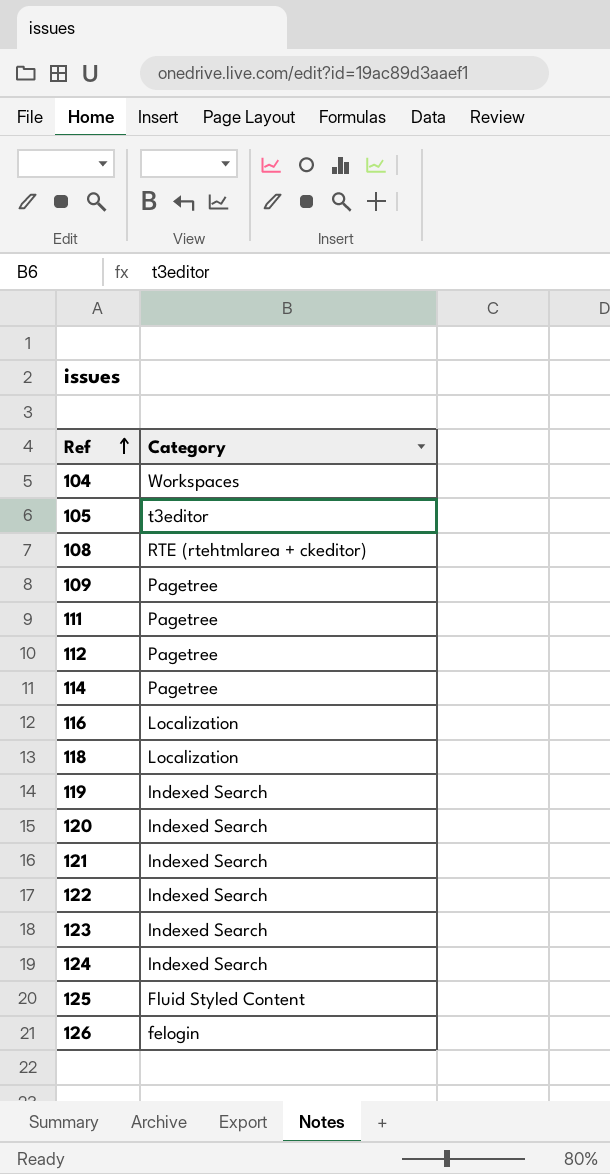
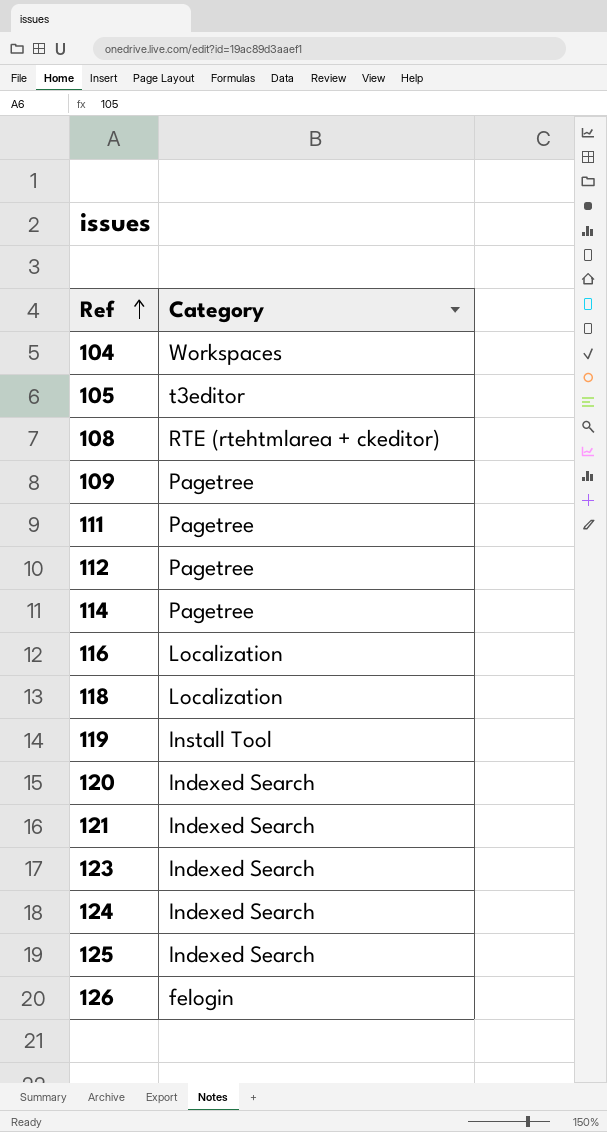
row 122: Indexed Search -> none
119 | Category: Indexed Search -> Install Tool
125 | Category: Fluid Styled Content -> Indexed Search

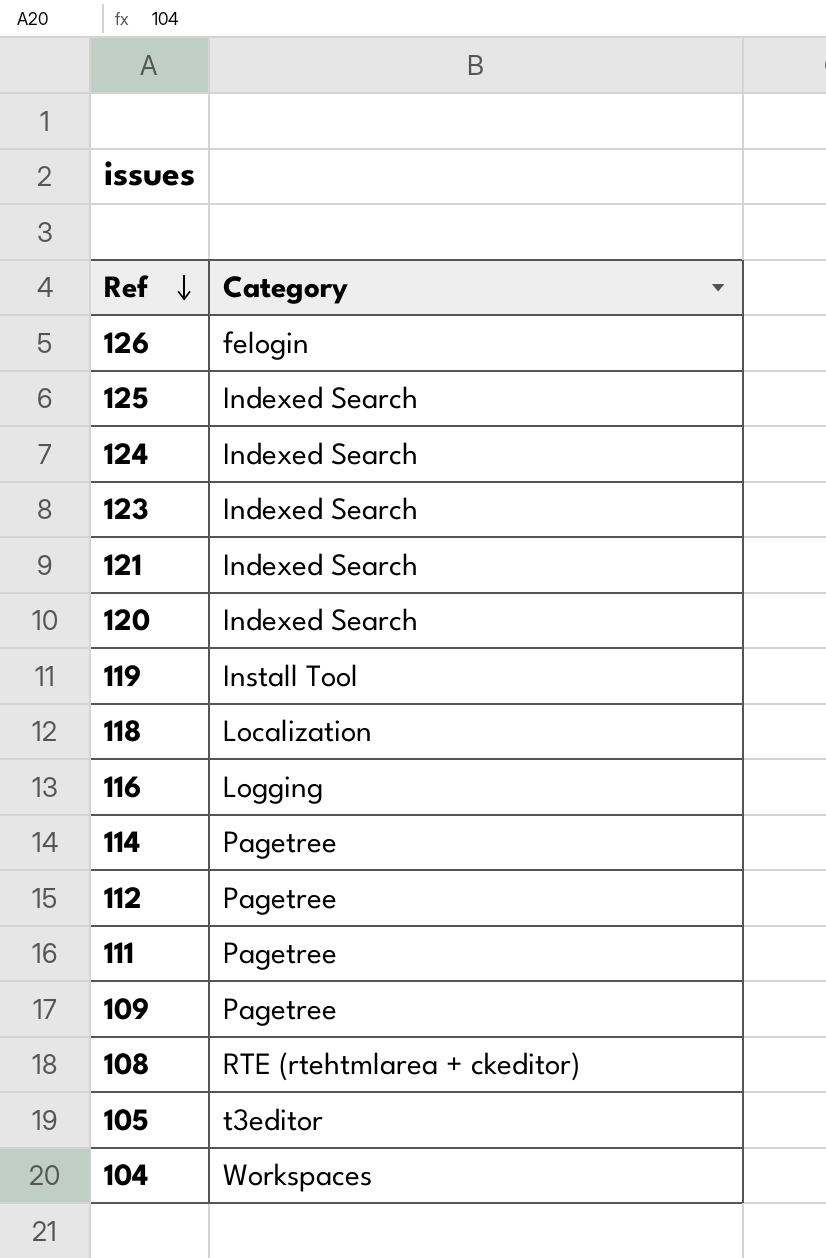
row order: Ref ascending -> Ref descending
116 | Category: Localization -> Logging

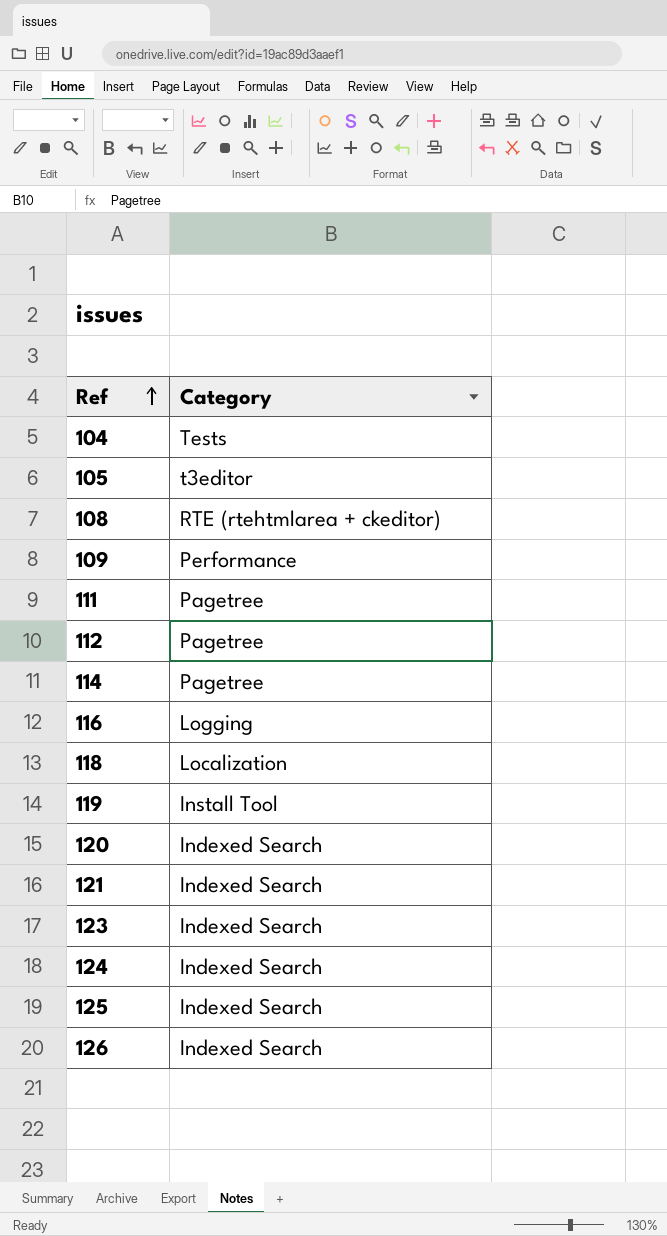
row order: Ref descending -> Ref ascending
104 | Category: Workspaces -> Tests
109 | Category: Pagetree -> Performance
126 | Category: felogin -> Indexed Search

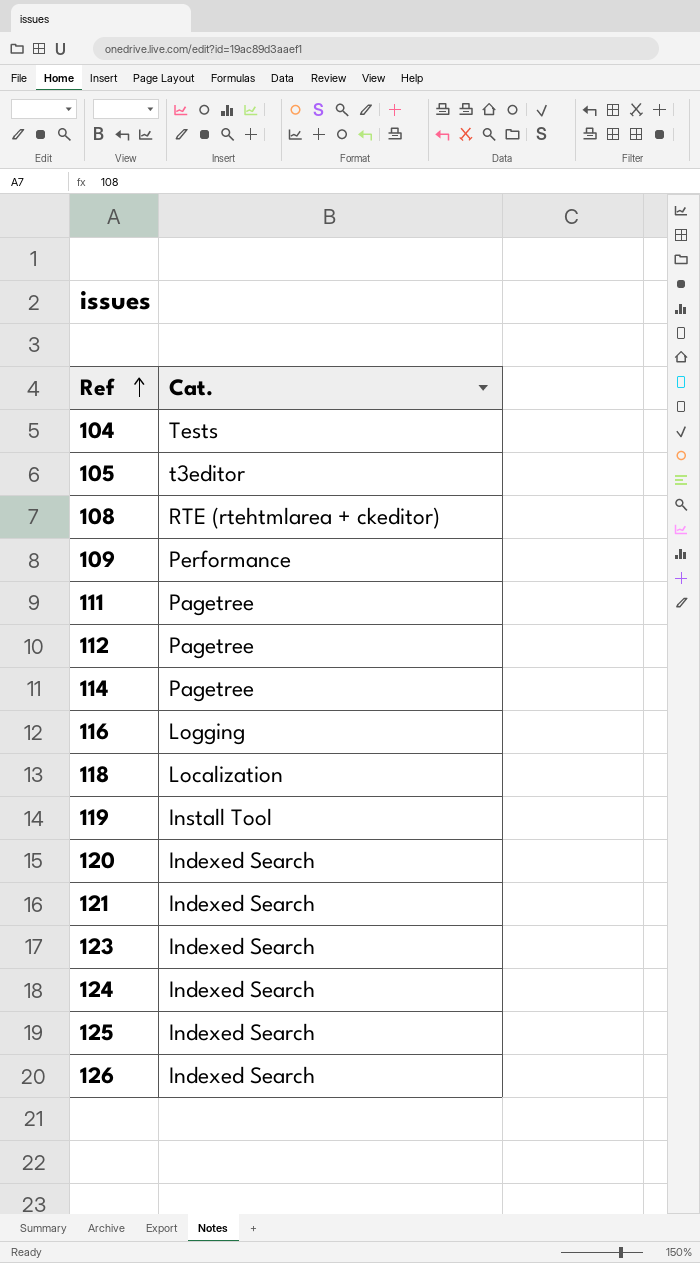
column name: Category -> Cat.

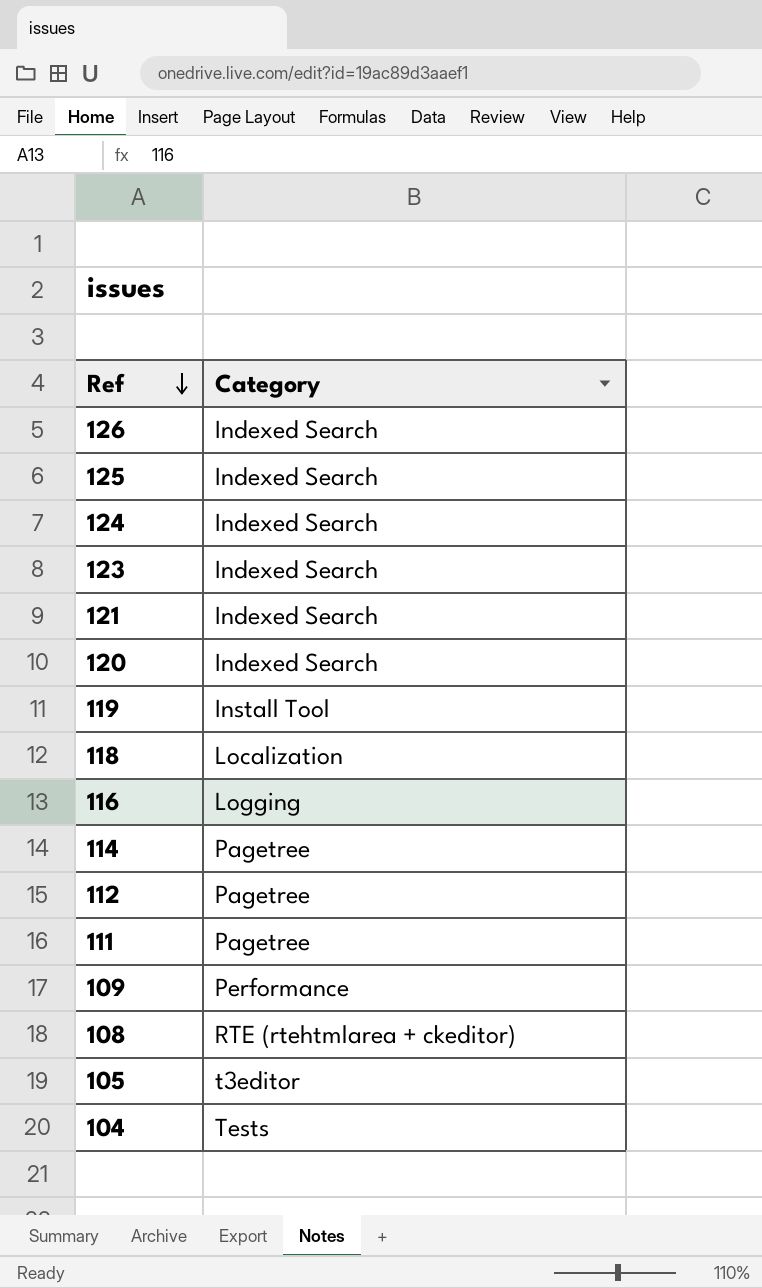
row order: Ref ascending -> Ref descending
column name: Cat. -> Category

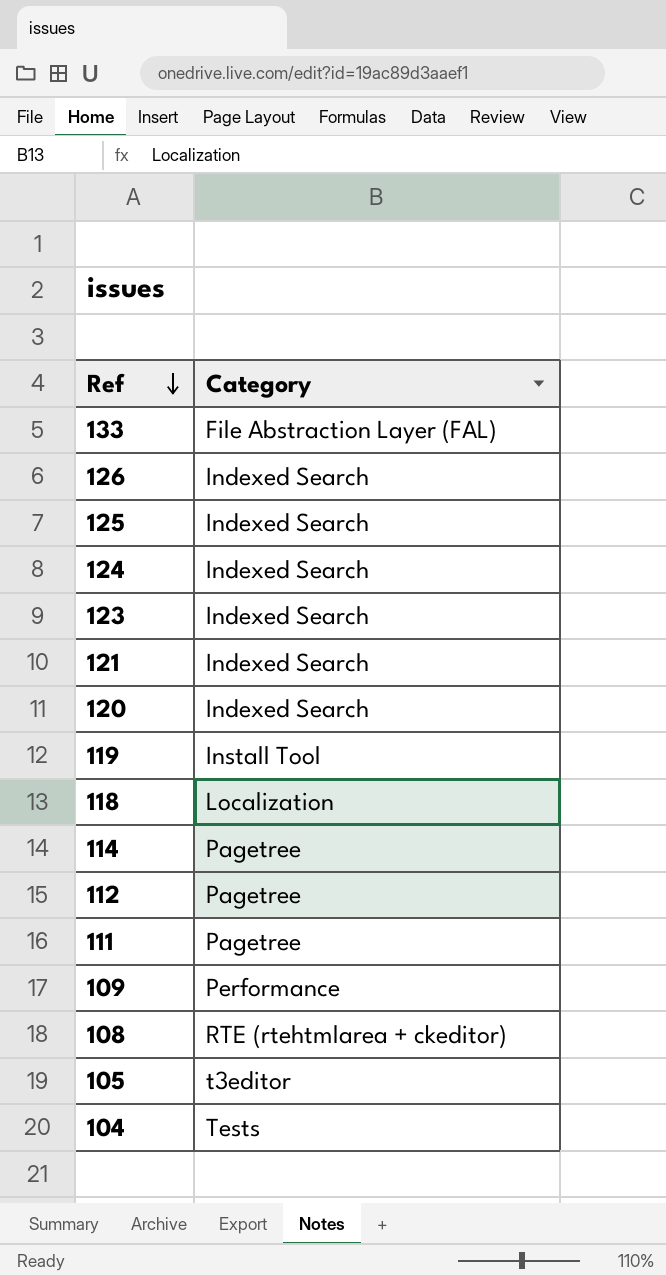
row 116: Logging -> none
row 133: none -> File Abstraction Layer (FAL)

